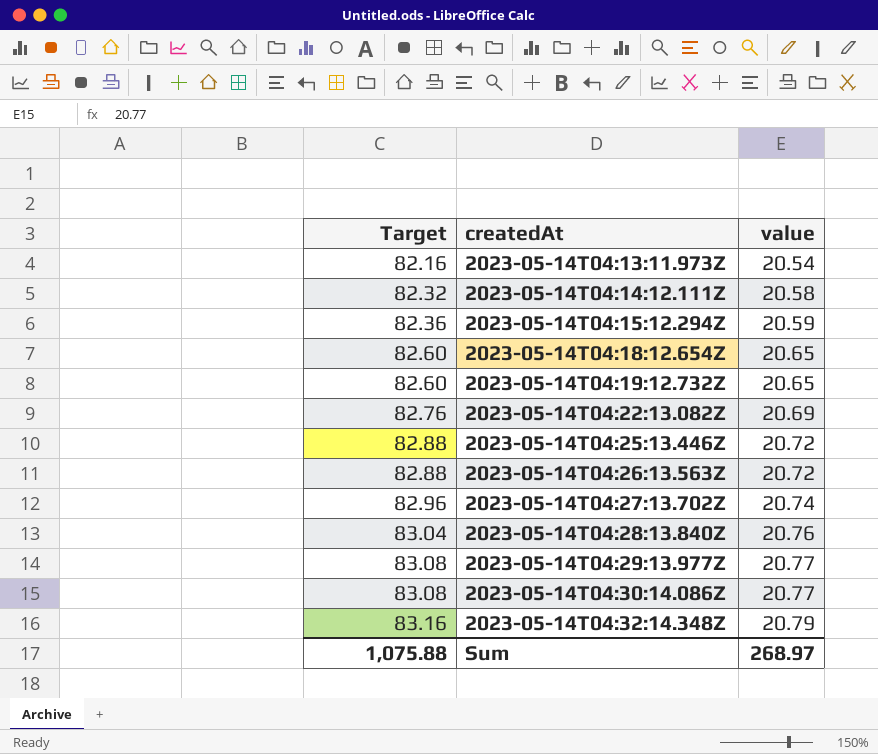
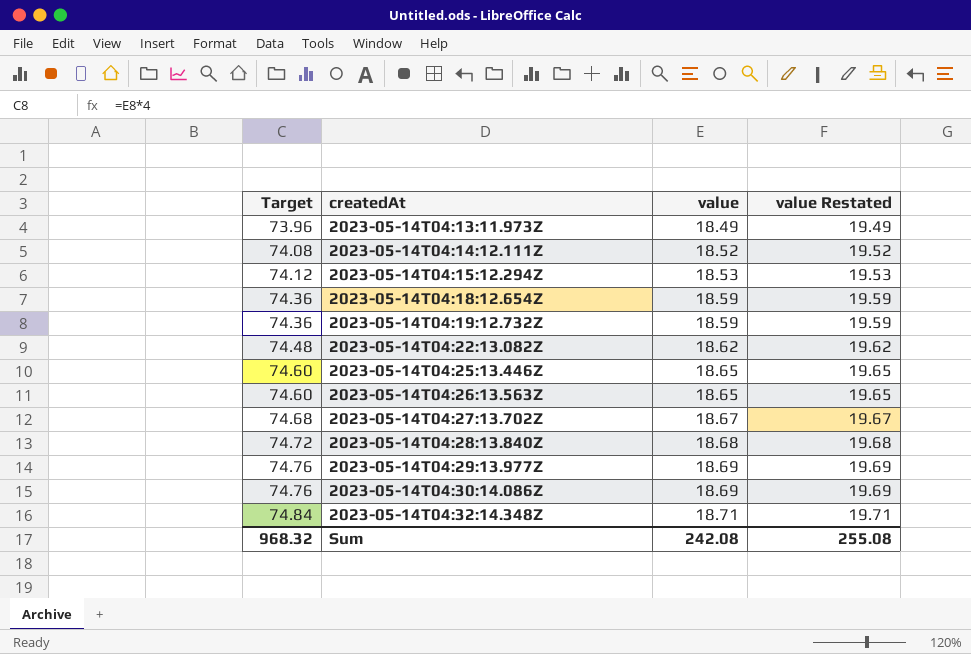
column value Restated | formula: none -> [value] + 1
2023-05-14T04:13:11.973Z | Target: 82.16 -> 73.96
2023-05-14T04:13:11.973Z | value: 20.54 -> 18.49
2023-05-14T04:14:12.111Z | Target: 82.32 -> 74.08
2023-05-14T04:14:12.111Z | value: 20.58 -> 18.52
2023-05-14T04:15:12.294Z | Target: 82.36 -> 74.12
2023-05-14T04:15:12.294Z | value: 20.59 -> 18.53
2023-05-14T04:18:12.654Z | Target: 82.60 -> 74.36
2023-05-14T04:18:12.654Z | value: 20.65 -> 18.59
2023-05-14T04:19:12.732Z | Target: 82.60 -> 74.36
2023-05-14T04:19:12.732Z | value: 20.65 -> 18.59
2023-05-14T04:22:13.082Z | Target: 82.76 -> 74.48
2023-05-14T04:22:13.082Z | value: 20.69 -> 18.62
2023-05-14T04:25:13.446Z | Target: 82.88 -> 74.60
2023-05-14T04:25:13.446Z | value: 20.72 -> 18.65
2023-05-14T04:26:13.563Z | Target: 82.88 -> 74.60
2023-05-14T04:26:13.563Z | value: 20.72 -> 18.65
2023-05-14T04:27:13.702Z | Target: 82.96 -> 74.68
2023-05-14T04:27:13.702Z | value: 20.74 -> 18.67
2023-05-14T04:28:13.840Z | Target: 83.04 -> 74.72
2023-05-14T04:28:13.840Z | value: 20.76 -> 18.68
2023-05-14T04:29:13.977Z | Target: 83.08 -> 74.76
2023-05-14T04:29:13.977Z | value: 20.77 -> 18.69
2023-05-14T04:30:14.086Z | Target: 83.08 -> 74.76
2023-05-14T04:30:14.086Z | value: 20.77 -> 18.69
2023-05-14T04:32:14.348Z | Target: 83.16 -> 74.84
2023-05-14T04:32:14.348Z | value: 20.79 -> 18.71
Sum | Target: 1,075.88 -> 968.32
Sum | value: 268.97 -> 242.08

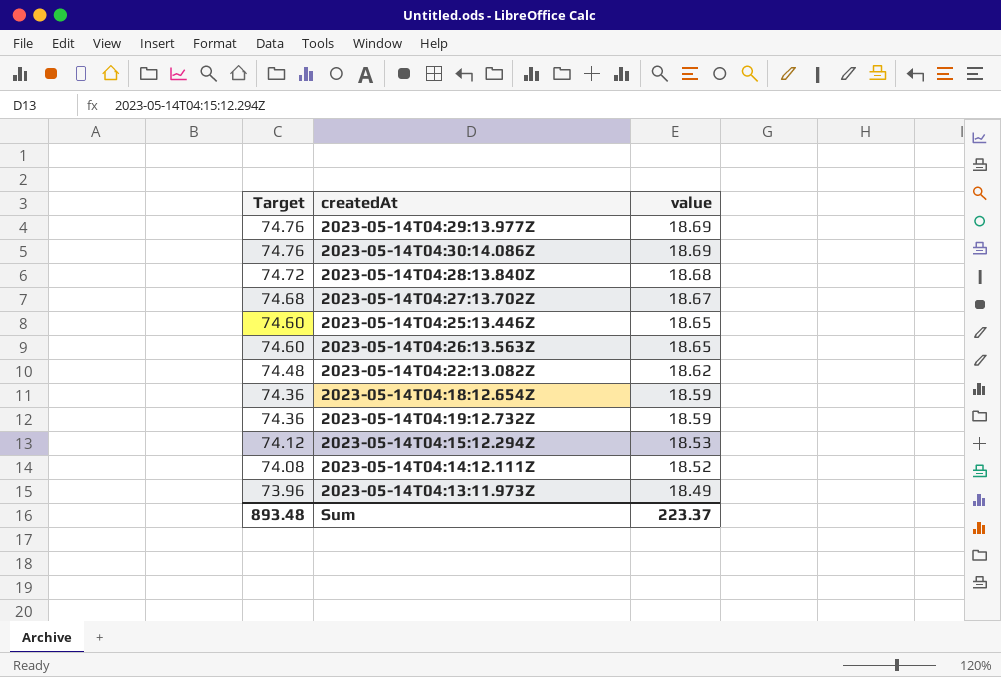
row order: Target ascending -> Target descending
column value Restated | formula: [value] + 1 -> none
row 2023-05-14T04:32:14.348Z: 74.84 | 18.71 | 19.71 -> none
Sum | Target: 968.32 -> 893.48
Sum | value: 242.08 -> 223.37

